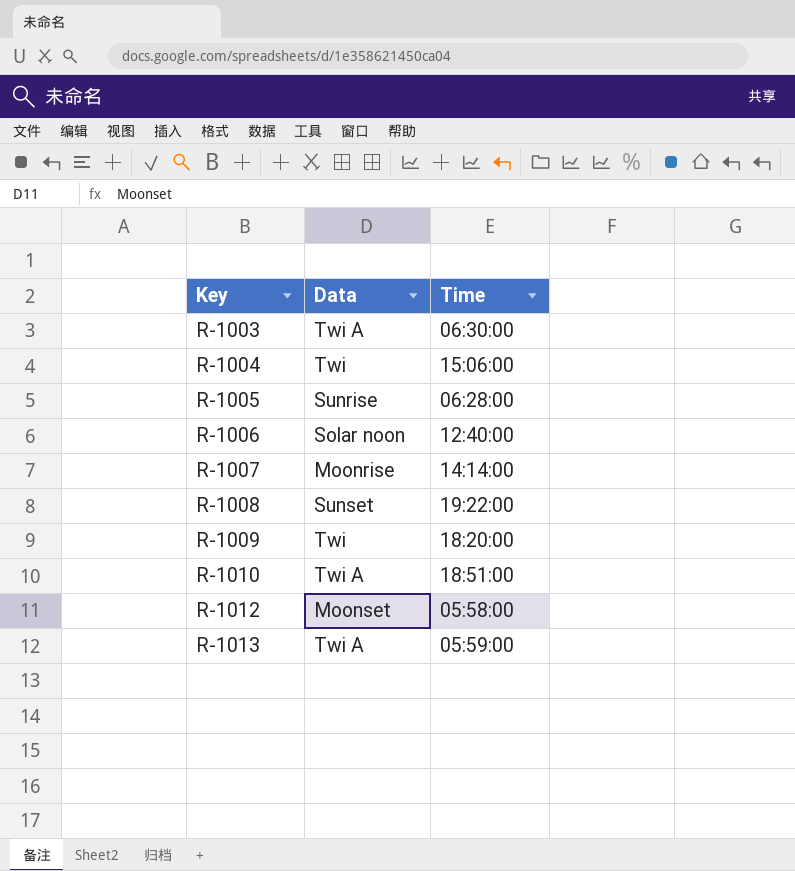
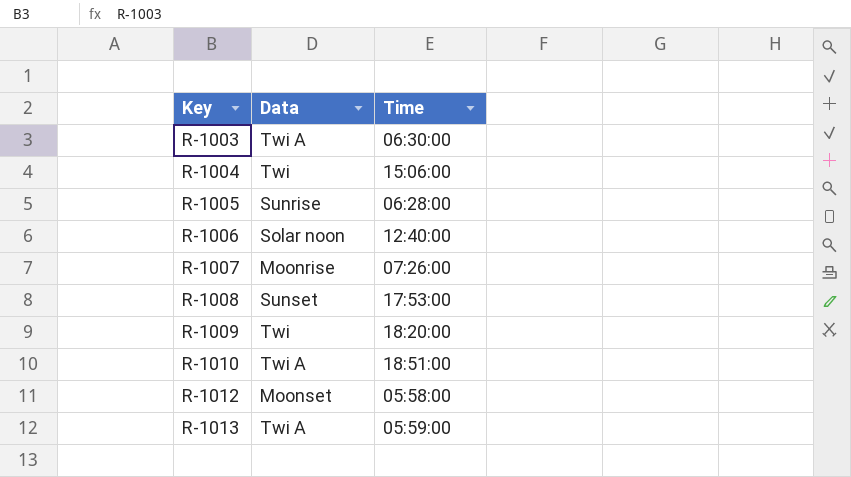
R-1007 | Time: 14:14:00 -> 07:26:00
R-1008 | Time: 19:22:00 -> 17:53:00

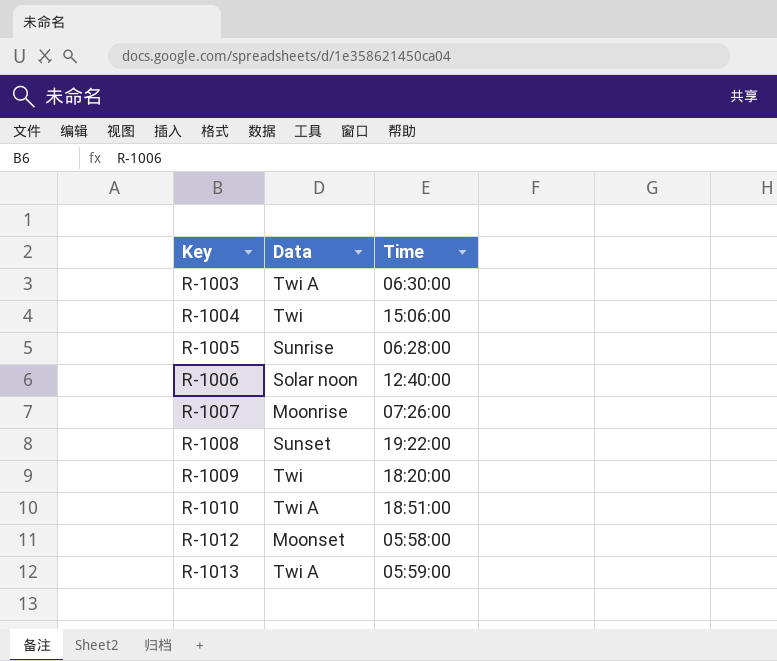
R-1008 | Time: 17:53:00 -> 19:22:00

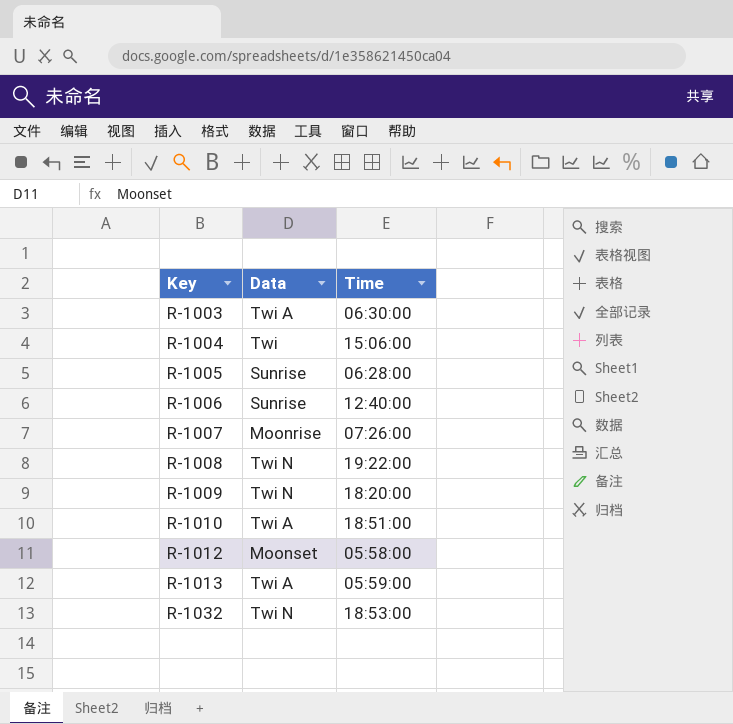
R-1006 | Data: Solar noon -> Sunrise
R-1008 | Data: Sunset -> Twi N
R-1009 | Data: Twi -> Twi N
row R-1032: none -> Twi N | 18:53:00

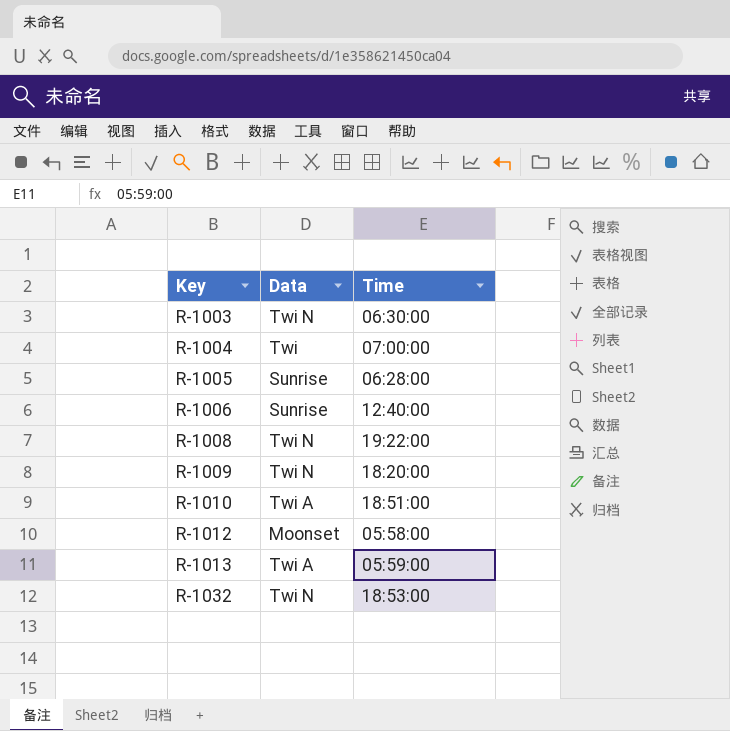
row R-1007: Moonrise | 07:26:00 -> none
R-1003 | Data: Twi A -> Twi N
R-1004 | Time: 15:06:00 -> 07:00:00

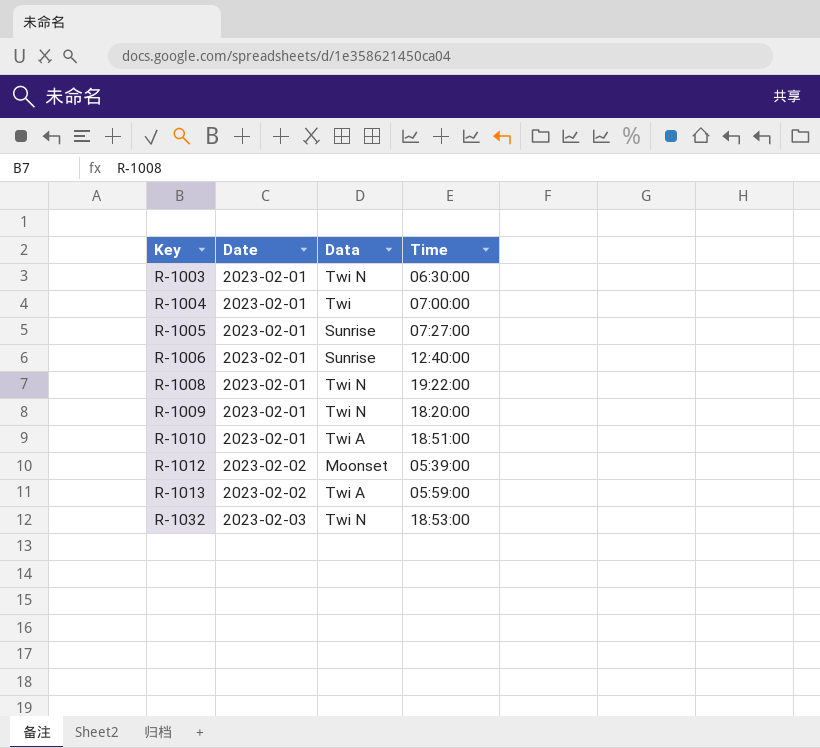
column Date | position: none -> 2
R-1005 | Time: 06:28:00 -> 07:27:00
R-1012 | Time: 05:58:00 -> 05:39:00

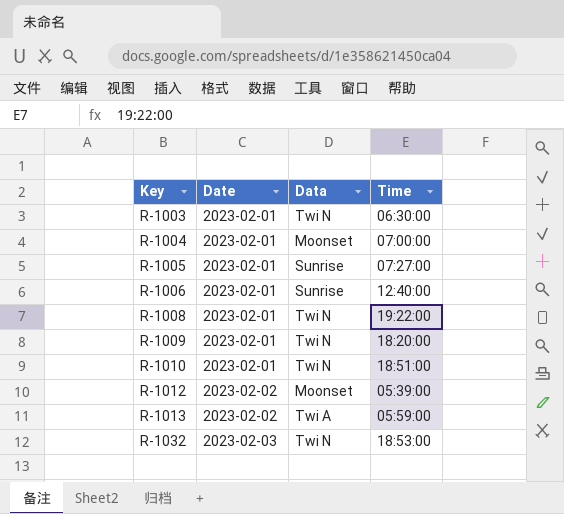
R-1004 | Data: Twi -> Moonset
R-1010 | Data: Twi A -> Twi N

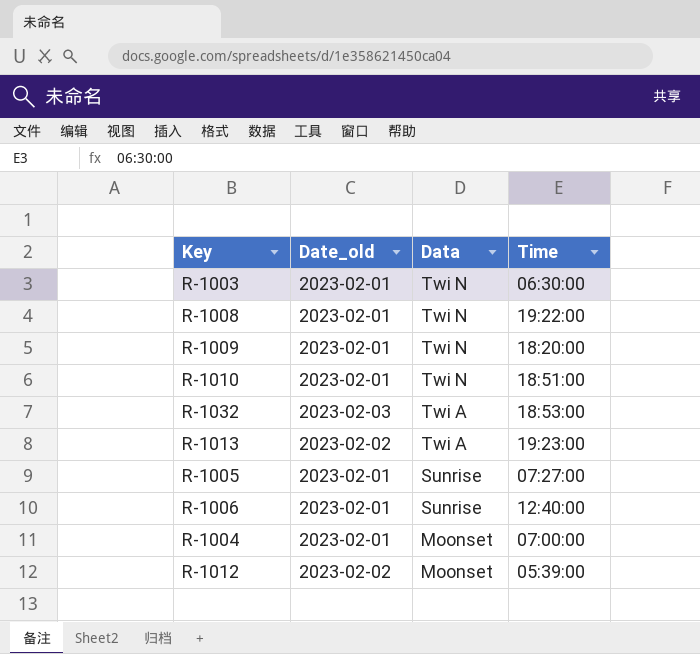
row order: Key ascending -> Data descending
column name: Date -> Date_old
R-1032 | Data: Twi N -> Twi A
R-1013 | Time: 05:59:00 -> 19:23:00

